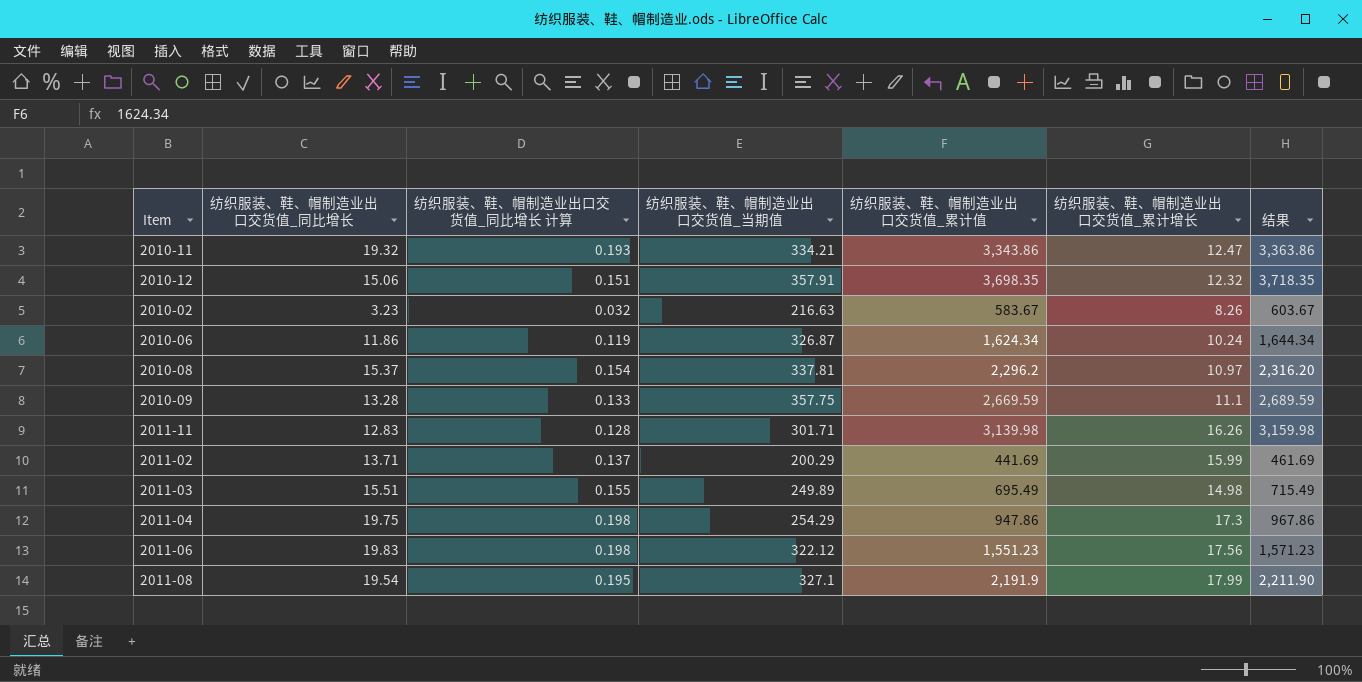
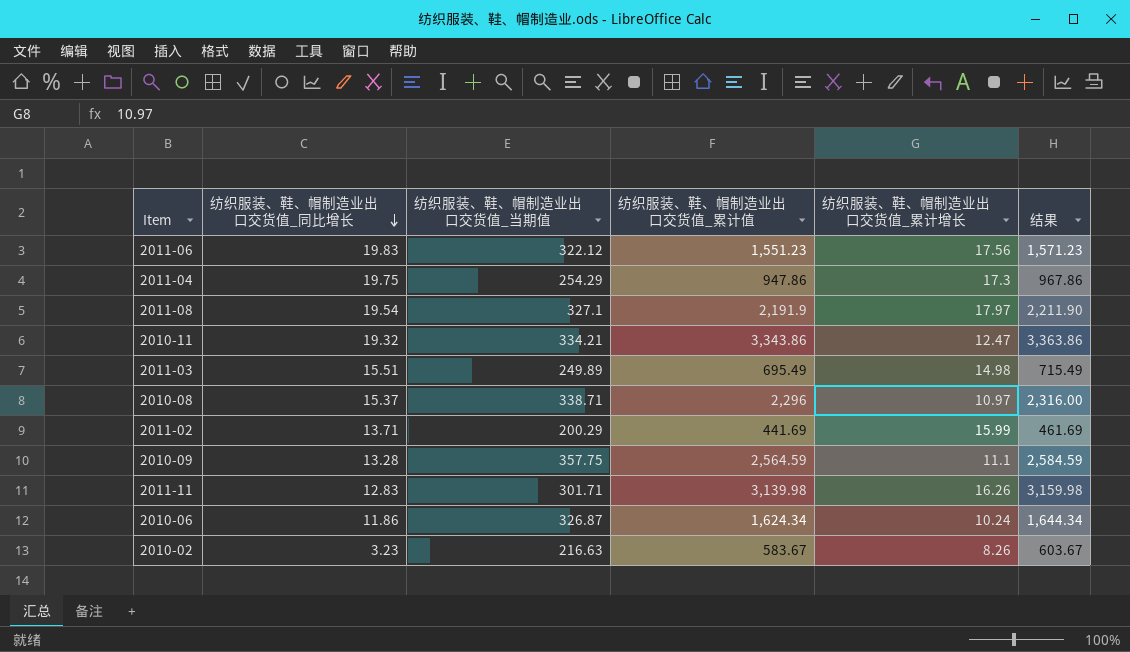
row order: none -> 纺织服装、鞋、帽制造业出口交货值_同比增长 descending
column 纺织服装、鞋、帽制造业出口交货值_同比增长 计算 | formula: [纺织服装、鞋、帽制造业出口交货值_同比增长] * 0.01 -> none
row 2010-12: 15.06 | 0.151 | 357.91 | 3,698.35 | 12.32 | 3,718.35 -> none
2011-08 | 纺织服装、鞋、帽制造业出口交货值_累计增长: 17.99 -> 17.97
2010-08 | 纺织服装、鞋、帽制造业出口交货值_当期值: 337.81 -> 338.71
2010-08 | 纺织服装、鞋、帽制造业出口交货值_累计值: 2,296.2 -> 2,296
2010-08 | 结果: 2,316.20 -> 2,316.00
2010-09 | 纺织服装、鞋、帽制造业出口交货值_累计值: 2,669.59 -> 2,564.59
2010-09 | 结果: 2,689.59 -> 2,584.59

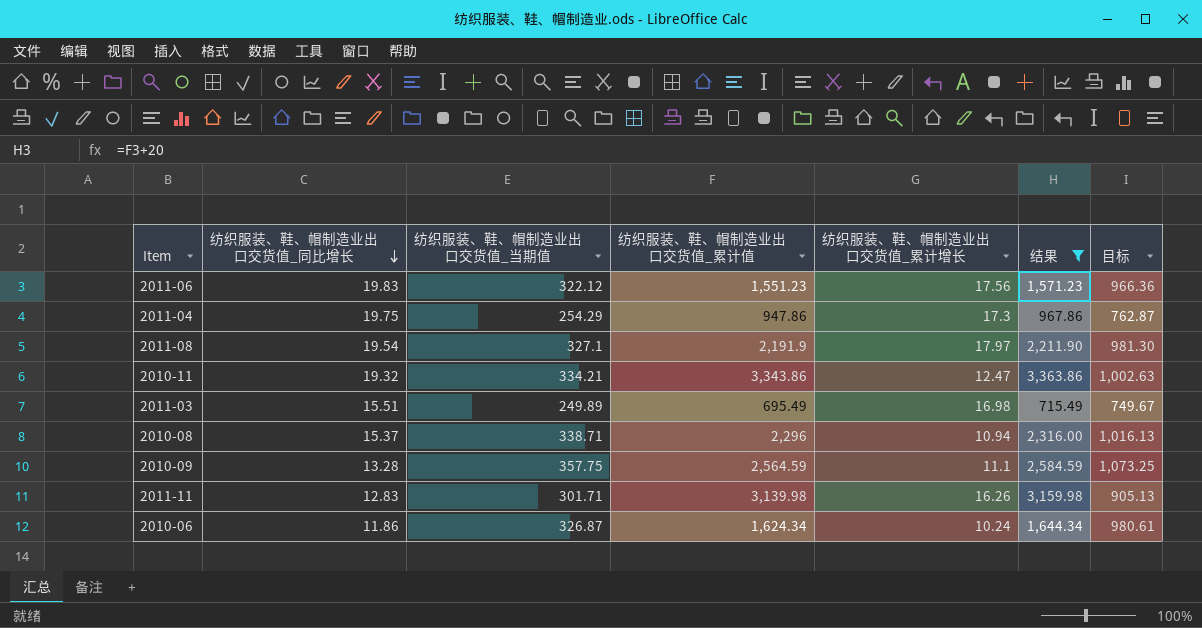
filter: none -> 结果 >= 715.49
column 目标 | formula: none -> [纺织服装、鞋、帽制造业出口交货值_当期值] * 3
2011-03 | 纺织服装、鞋、帽制造业出口交货值_累计增长: 14.98 -> 16.98
2010-08 | 纺织服装、鞋、帽制造业出口交货值_累计增长: 10.97 -> 10.94

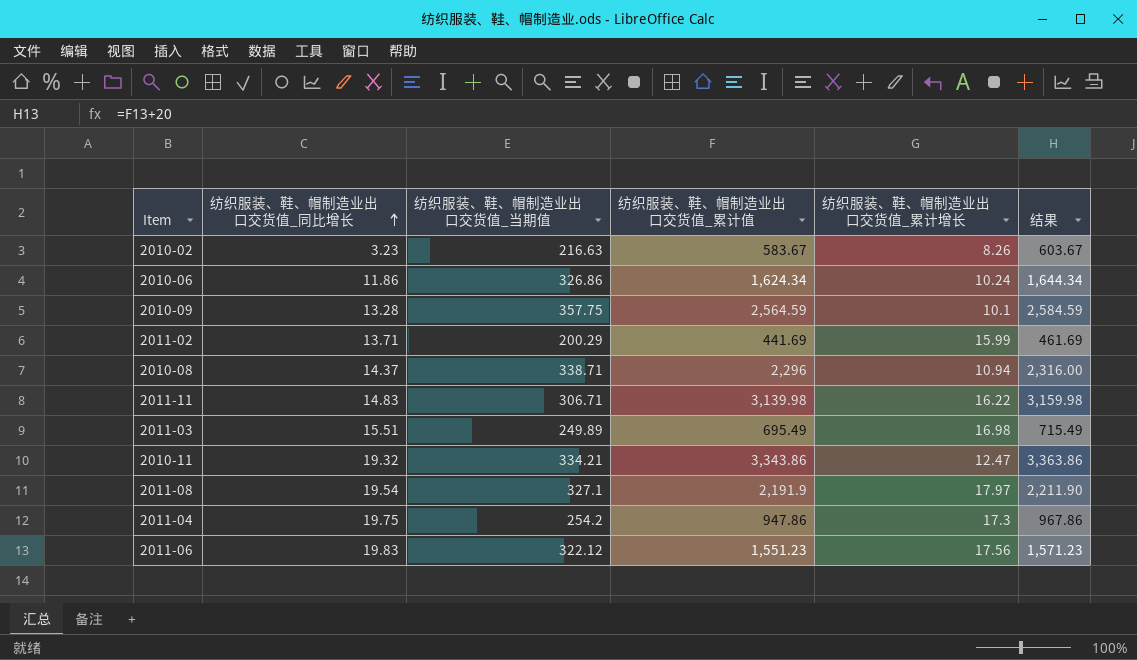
filter: 结果 >= 715.49 -> none
row order: 纺织服装、鞋、帽制造业出口交货值_同比增长 descending -> 纺织服装、鞋、帽制造业出口交货值_同比增长 ascending
column 目标 | formula: [纺织服装、鞋、帽制造业出口交货值_当期值] * 3 -> none
2010-06 | 纺织服装、鞋、帽制造业出口交货值_当期值: 326.87 -> 326.86
2010-09 | 纺织服装、鞋、帽制造业出口交货值_累计增长: 11.1 -> 10.1
2010-08 | 纺织服装、鞋、帽制造业出口交货值_同比增长: 15.37 -> 14.37
2011-11 | 纺织服装、鞋、帽制造业出口交货值_同比增长: 12.83 -> 14.83
2011-11 | 纺织服装、鞋、帽制造业出口交货值_当期值: 301.71 -> 306.71
2011-11 | 纺织服装、鞋、帽制造业出口交货值_累计增长: 16.26 -> 16.22
2011-04 | 纺织服装、鞋、帽制造业出口交货值_当期值: 254.29 -> 254.2

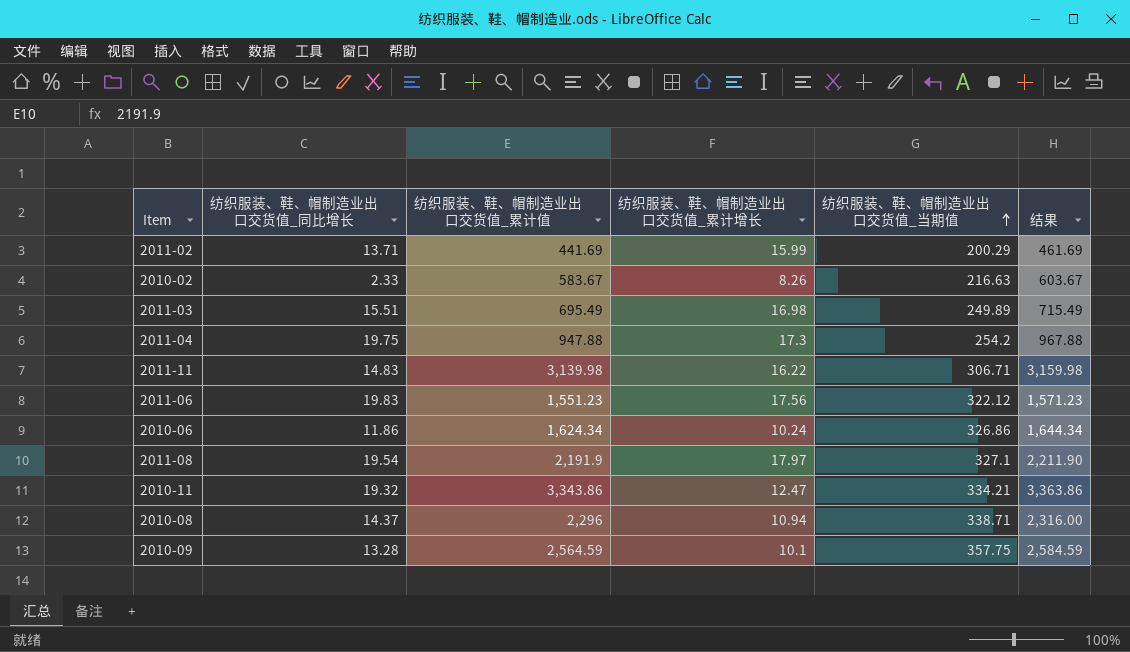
row order: 纺织服装、鞋、帽制造业出口交货值_同比增长 ascending -> 纺织服装、鞋、帽制造业出口交货值_当期值 ascending
column 纺织服装、鞋、帽制造业出口交货值_当期值 | position: 3 -> 5
2010-02 | 纺织服装、鞋、帽制造业出口交货值_同比增长: 3.23 -> 2.33
2011-04 | 纺织服装、鞋、帽制造业出口交货值_累计值: 947.86 -> 947.88
2011-04 | 结果: 967.86 -> 967.88

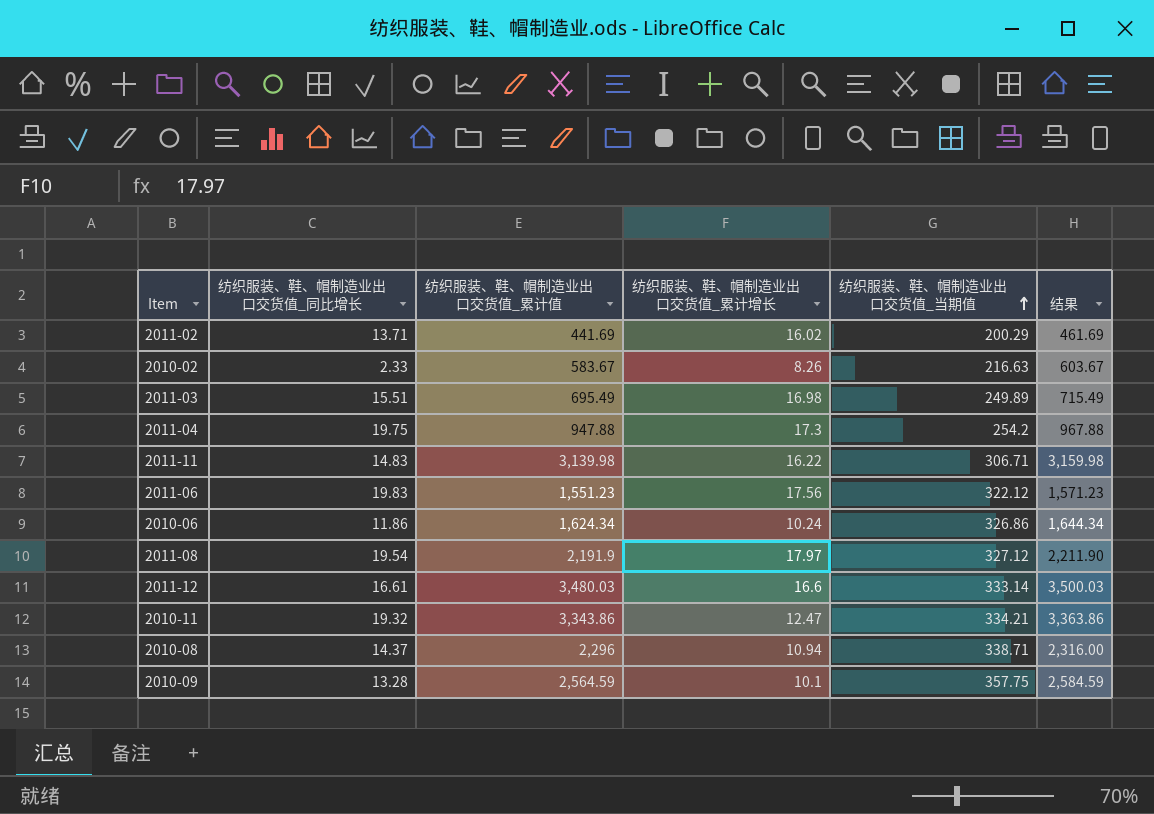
2011-02 | 纺织服装、鞋、帽制造业出口交货值_累计增长: 15.99 -> 16.02
2011-08 | 纺织服装、鞋、帽制造业出口交货值_当期值: 327.1 -> 327.12
row 2011-12: none -> 16.61 | 3,480.03 | 16.6 | 333.14 | 3,500.03

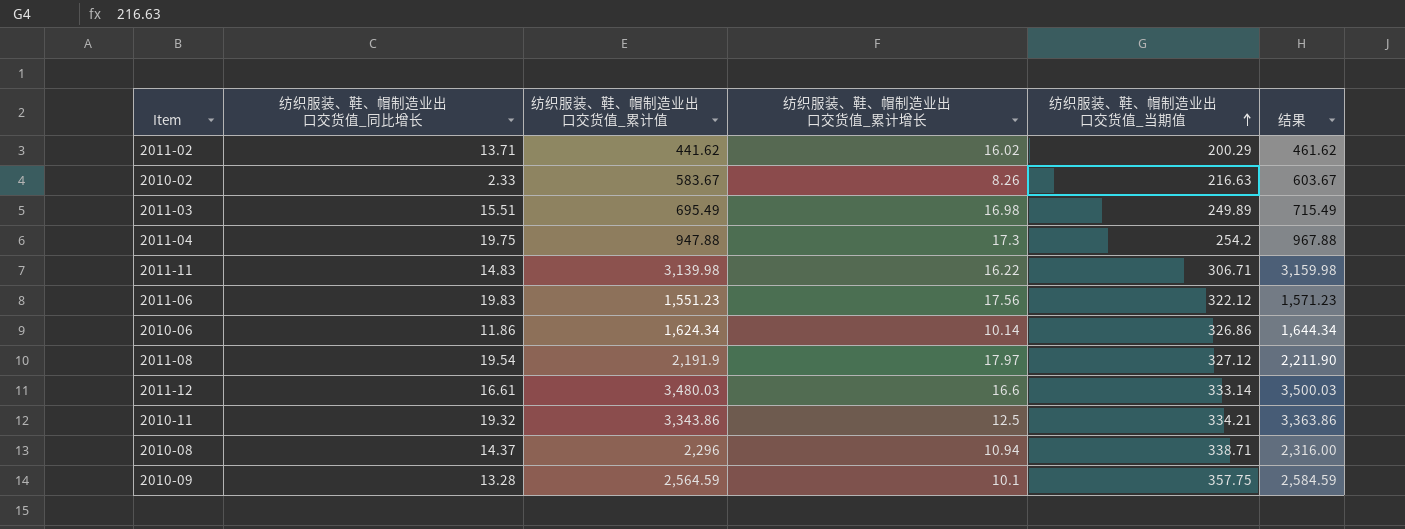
2011-02 | 纺织服装、鞋、帽制造业出口交货值_累计值: 441.69 -> 441.62
2011-02 | 结果: 461.69 -> 461.62
2010-06 | 纺织服装、鞋、帽制造业出口交货值_累计增长: 10.24 -> 10.14
2010-11 | 纺织服装、鞋、帽制造业出口交货值_累计增长: 12.47 -> 12.5

